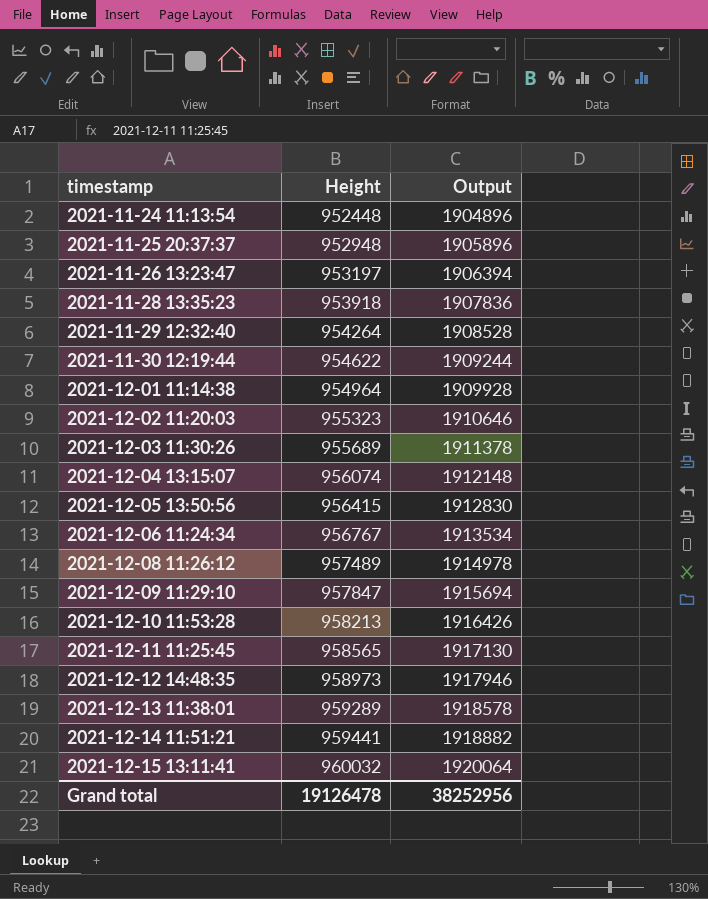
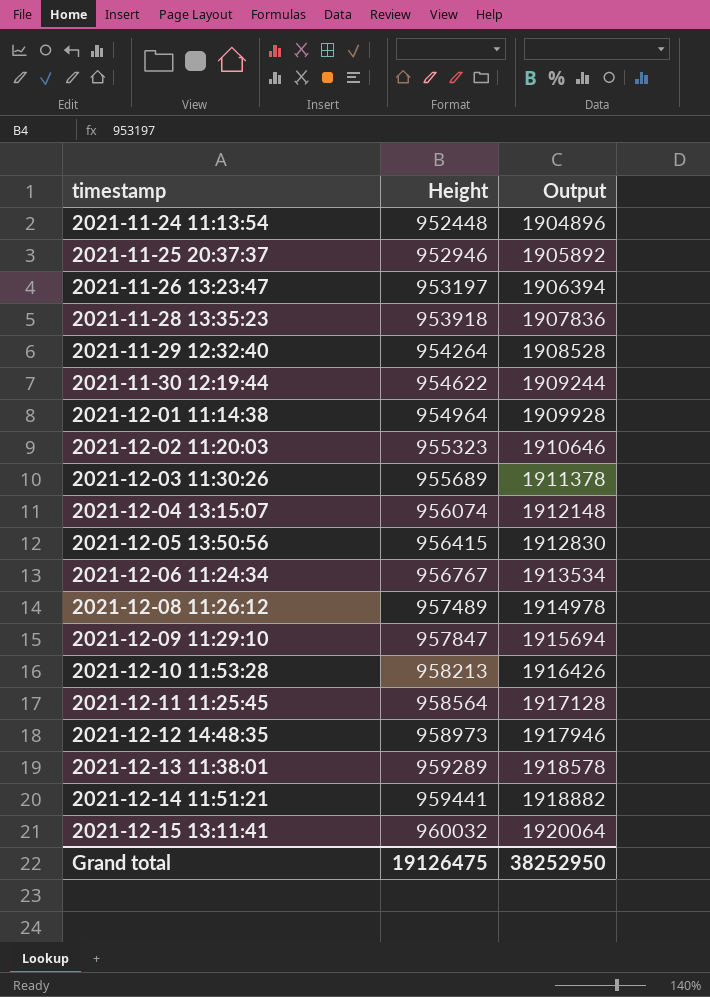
2021-11-25 20:37:37 | Height: 952948 -> 952946
2021-11-25 20:37:37 | Output: 1905896 -> 1905892
2021-12-11 11:25:45 | Height: 958565 -> 958564
2021-12-11 11:25:45 | Output: 1917130 -> 1917128
Grand total | Height: 19126478 -> 19126475
Grand total | Output: 38252956 -> 38252950

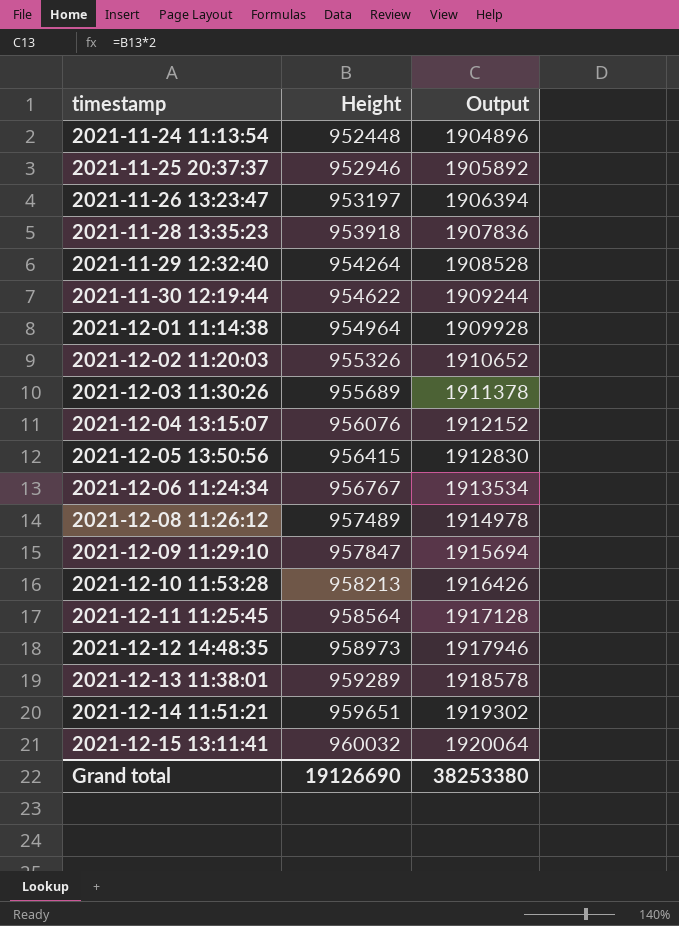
2021-12-02 11:20:03 | Height: 955323 -> 955326
2021-12-02 11:20:03 | Output: 1910646 -> 1910652
2021-12-04 13:15:07 | Height: 956074 -> 956076
2021-12-04 13:15:07 | Output: 1912148 -> 1912152
2021-12-14 11:51:21 | Height: 959441 -> 959651
2021-12-14 11:51:21 | Output: 1918882 -> 1919302
Grand total | Height: 19126475 -> 19126690
Grand total | Output: 38252950 -> 38253380

